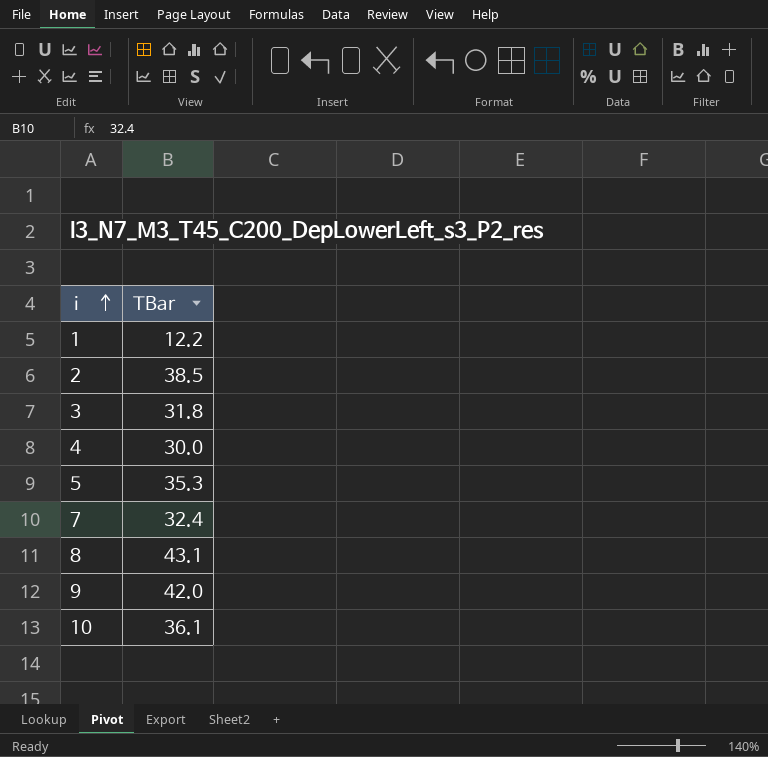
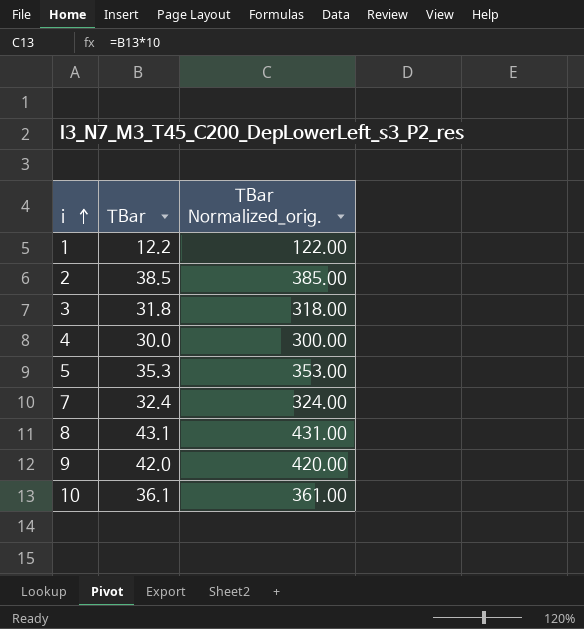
column TBar Normalized_orig. | formula: none -> [TBar] * 10

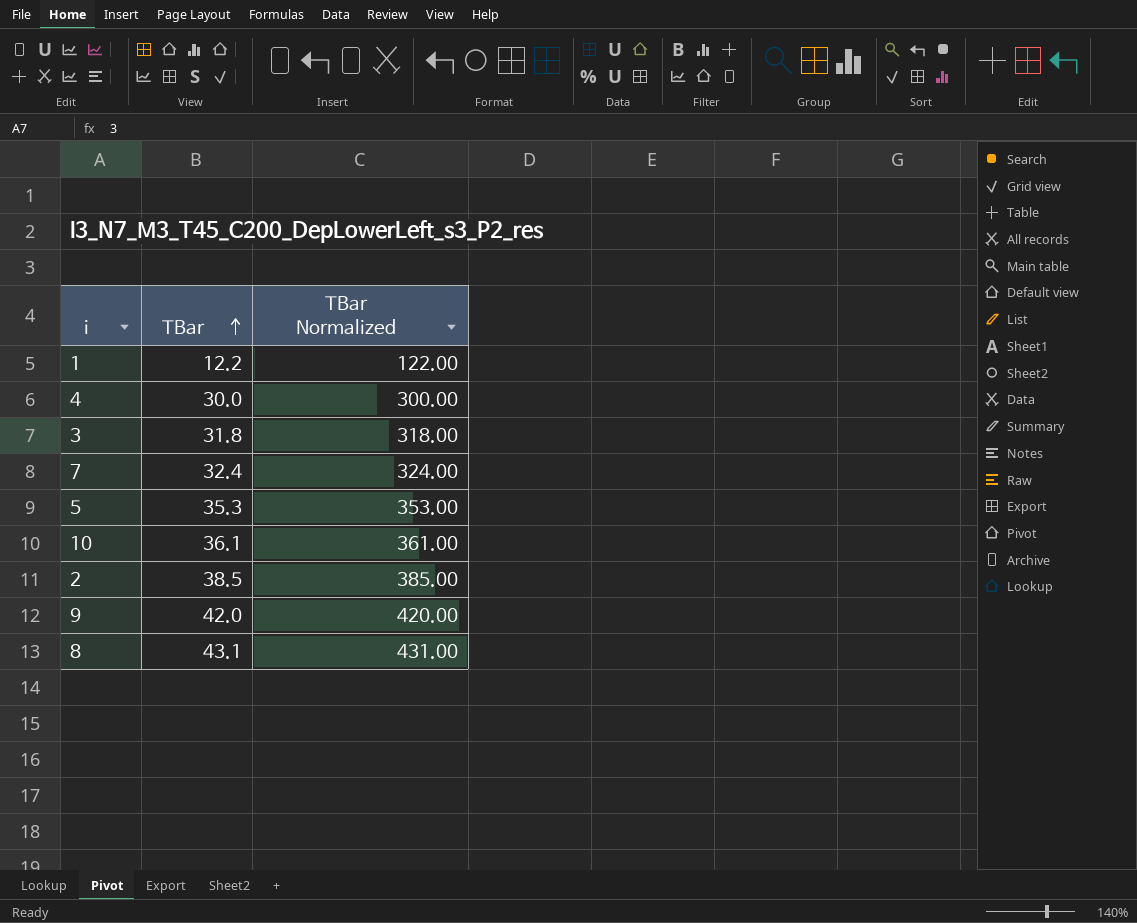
row order: i ascending -> TBar ascending
column name: TBar Normalized_orig. -> TBar Normalized

